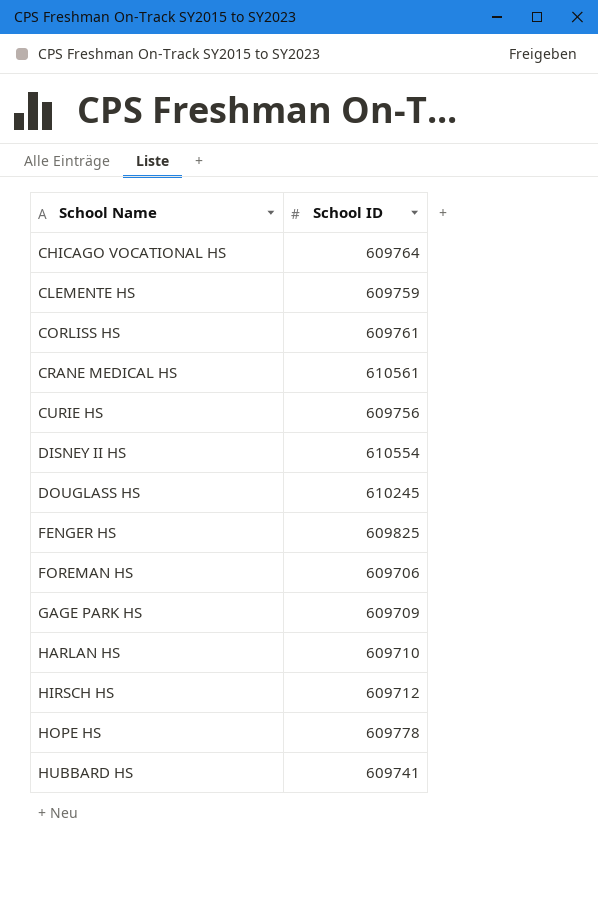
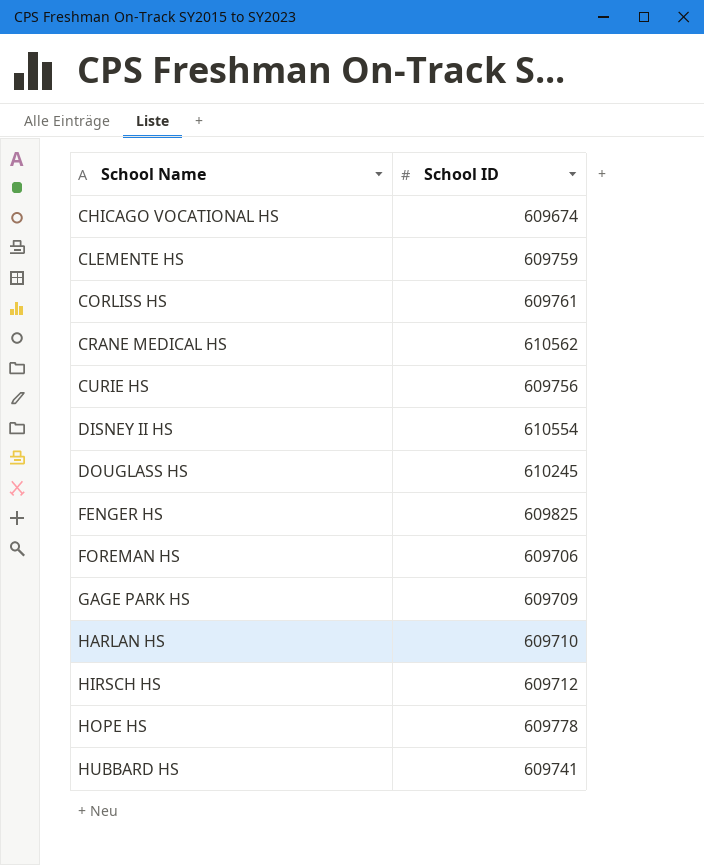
CHICAGO VOCATIONAL HS | School ID: 609764 -> 609674
CRANE MEDICAL HS | School ID: 610561 -> 610562

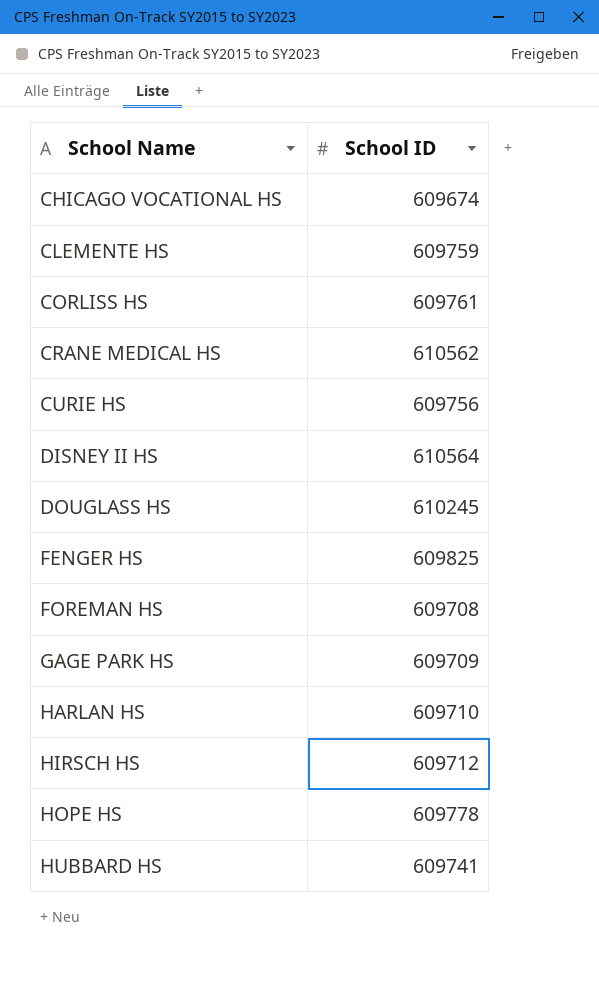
DISNEY II HS | School ID: 610554 -> 610564
FOREMAN HS | School ID: 609706 -> 609708

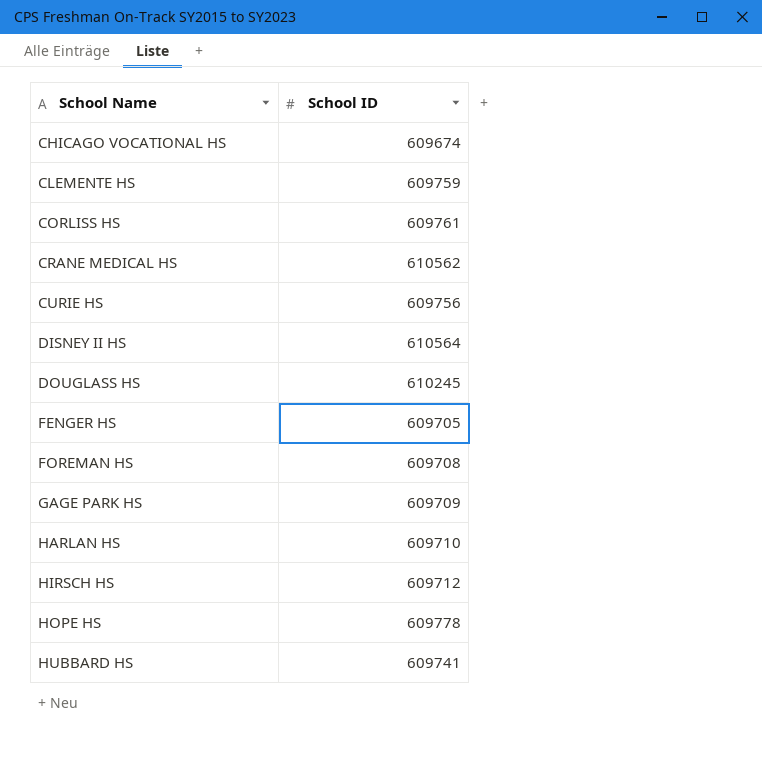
FENGER HS | School ID: 609825 -> 609705

